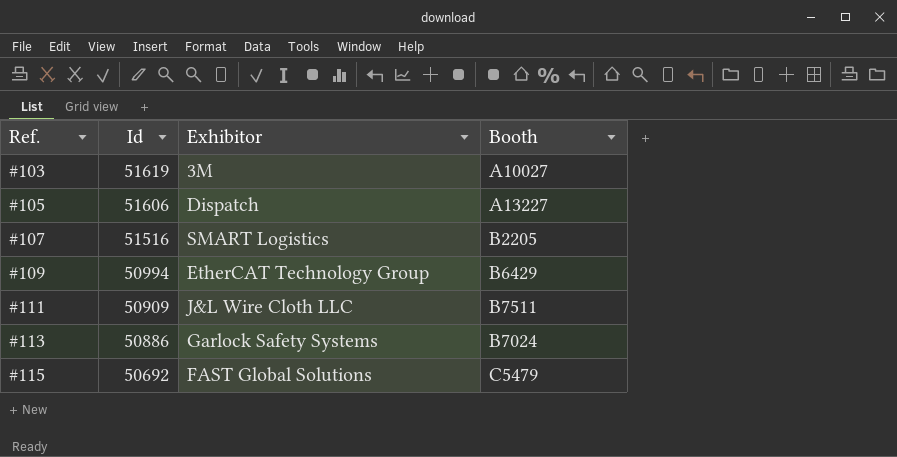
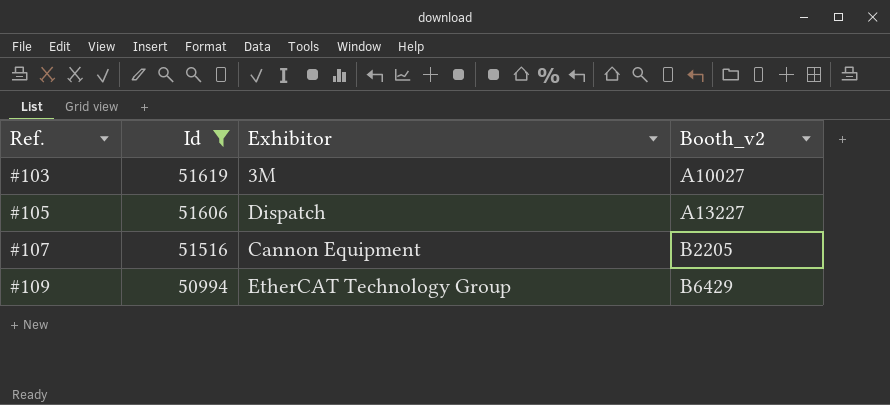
filter: none -> Id >= 50994
column name: Booth -> Booth_v2
#107 | Exhibitor: SMART Logistics -> Cannon Equipment

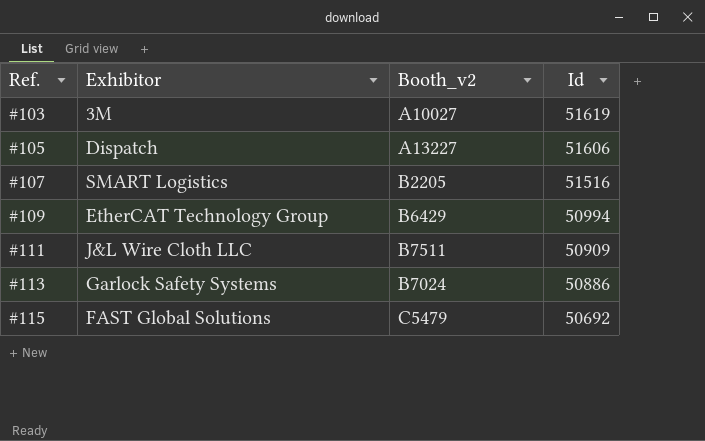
filter: Id >= 50994 -> none
column Id | position: 2 -> 4
#107 | Exhibitor: Cannon Equipment -> SMART Logistics

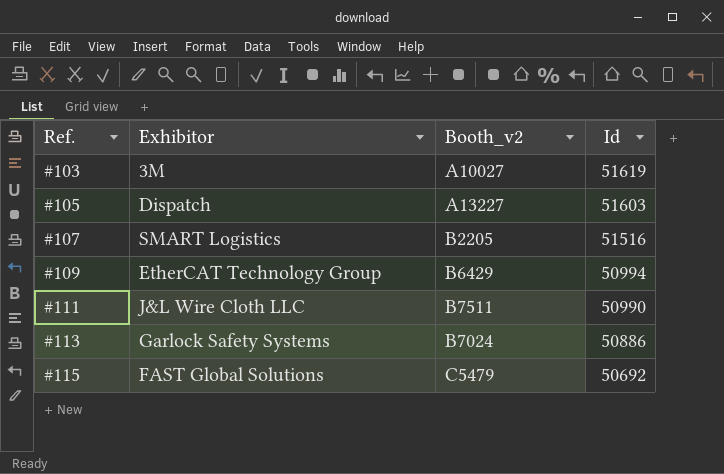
#105 | Id: 51606 -> 51603
#111 | Id: 50909 -> 50990

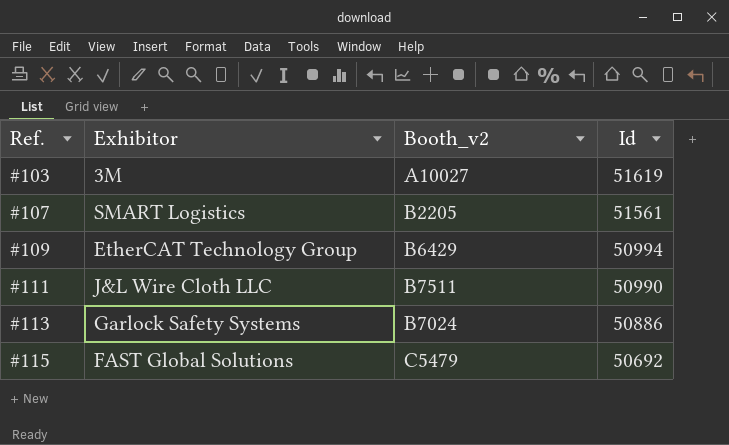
row #105: Dispatch | A13227 | 51603 -> none
#107 | Id: 51516 -> 51561

